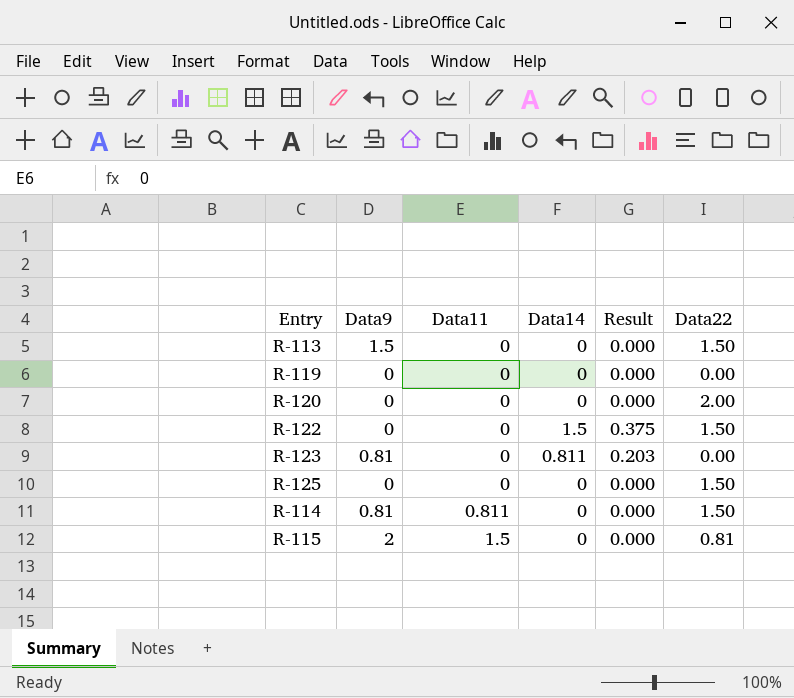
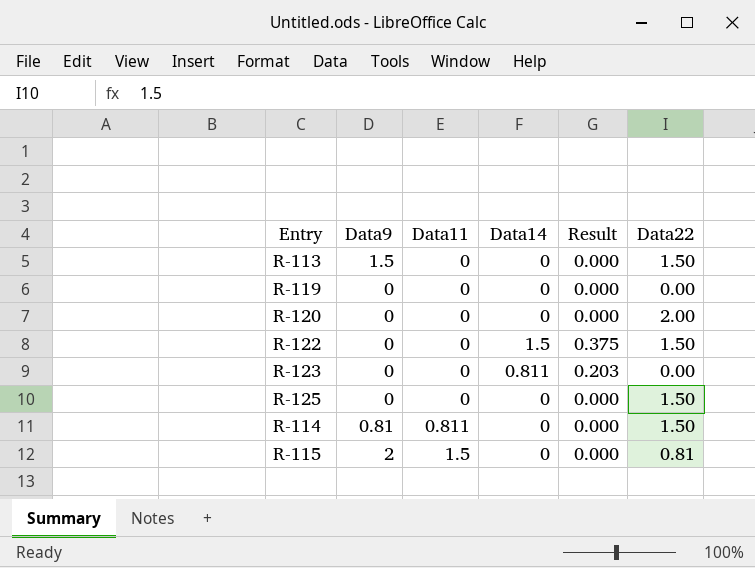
R-123 | Data9: 0.81 -> 0

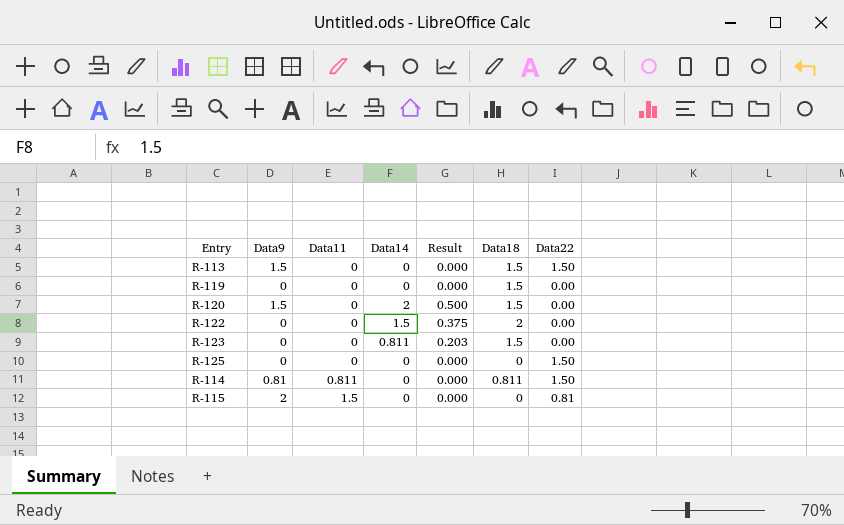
column Data18 | position: none -> 6
R-120 | Data9: 0 -> 1.5
R-120 | Data14: 0 -> 2
R-120 | Result: 0.000 -> 0.500
R-120 | Data22: 2.00 -> 0.00
R-122 | Data22: 1.50 -> 0.00

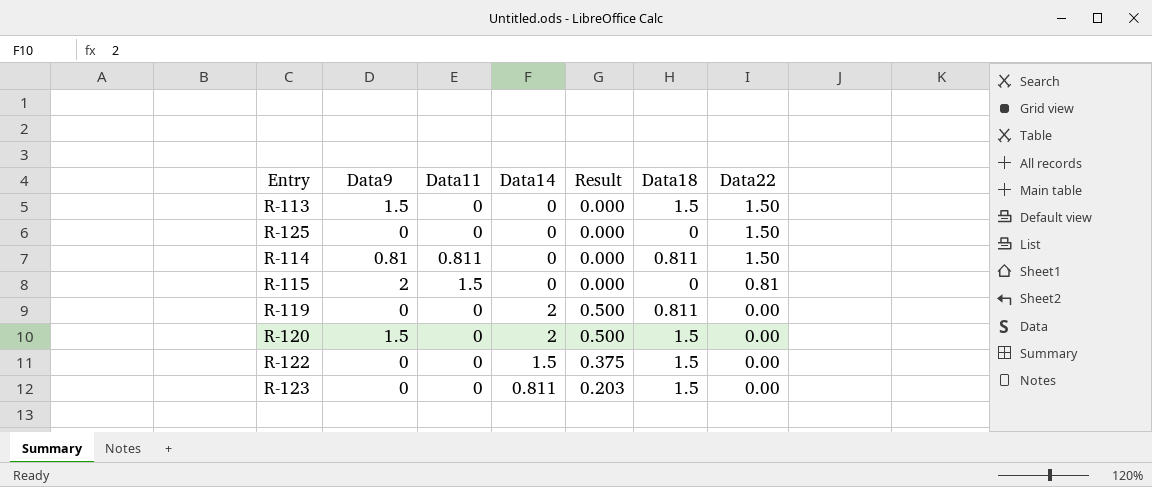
row order: Data11 ascending -> Data22 descending
R-119 | Data14: 0 -> 2
R-119 | Result: 0.000 -> 0.500
R-119 | Data18: 1.5 -> 0.811
R-122 | Data18: 2 -> 1.5

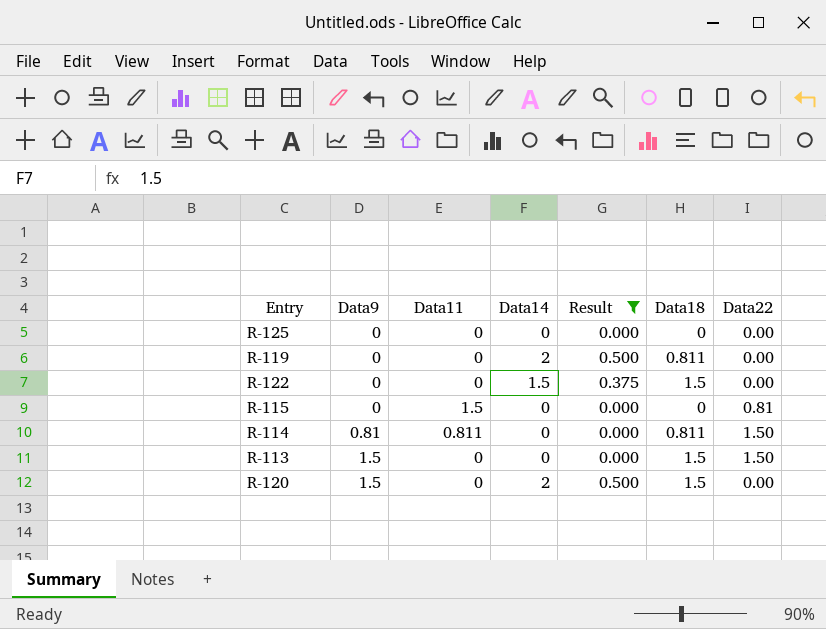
filter: none -> Result != 0.203
row order: Data22 descending -> Data9 ascending
R-125 | Data22: 1.50 -> 0.00
R-115 | Data9: 2 -> 0

